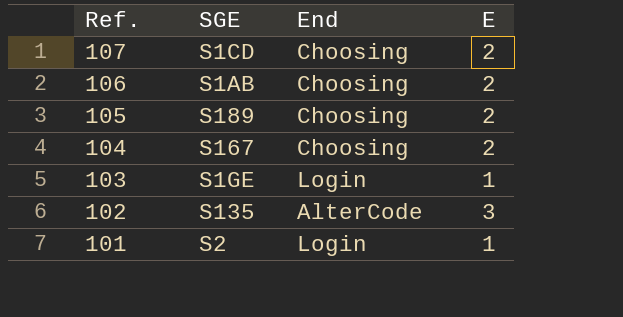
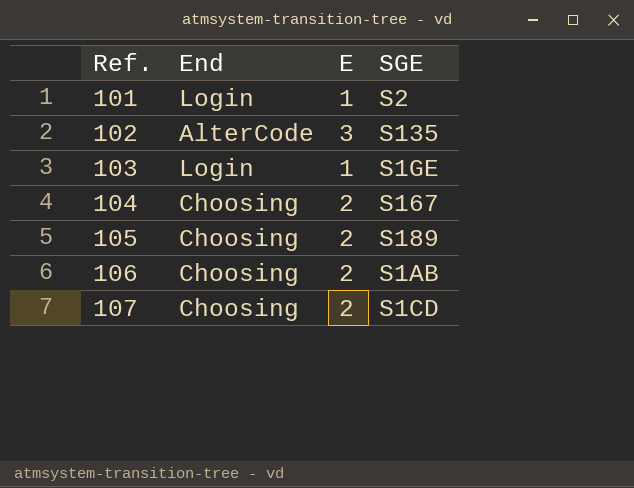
row order: Ref. descending -> Ref. ascending
column SGE | position: 2 -> 4

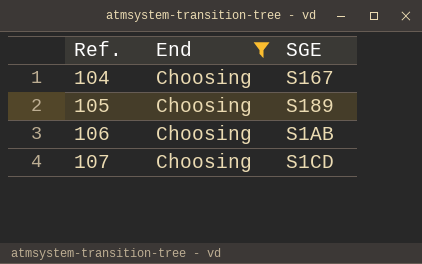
filter: none -> End = Choosing
column E | position: 3 -> none

